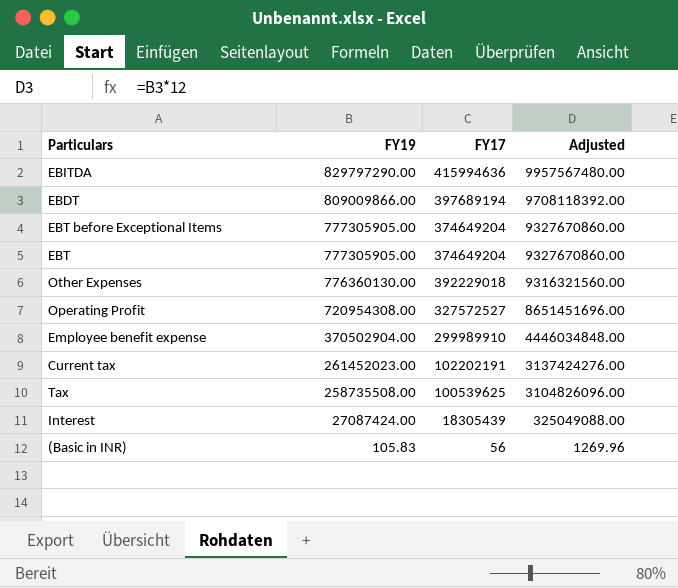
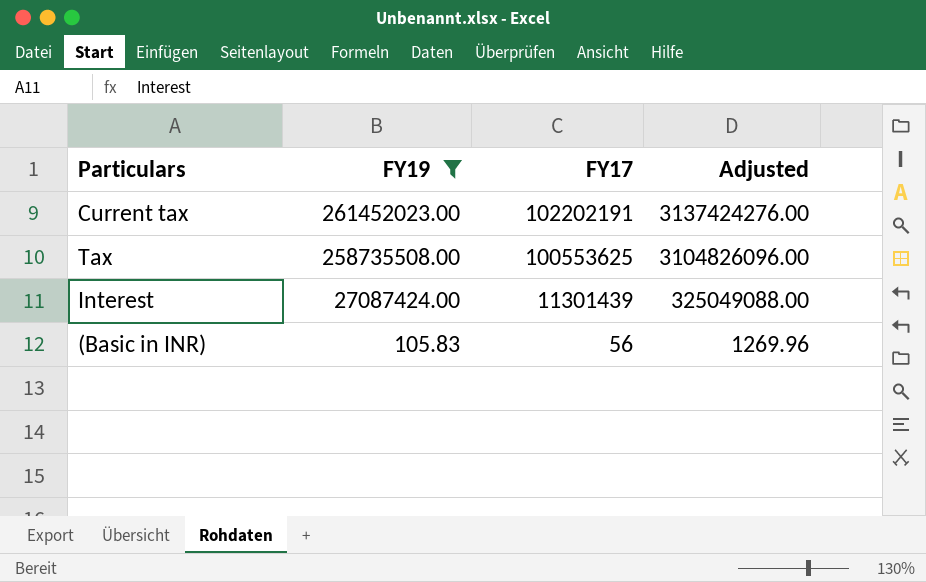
filter: none -> FY19 <= 261452023.00
Tax | FY17: 100539625 -> 100553625
Interest | FY17: 18305439 -> 11301439

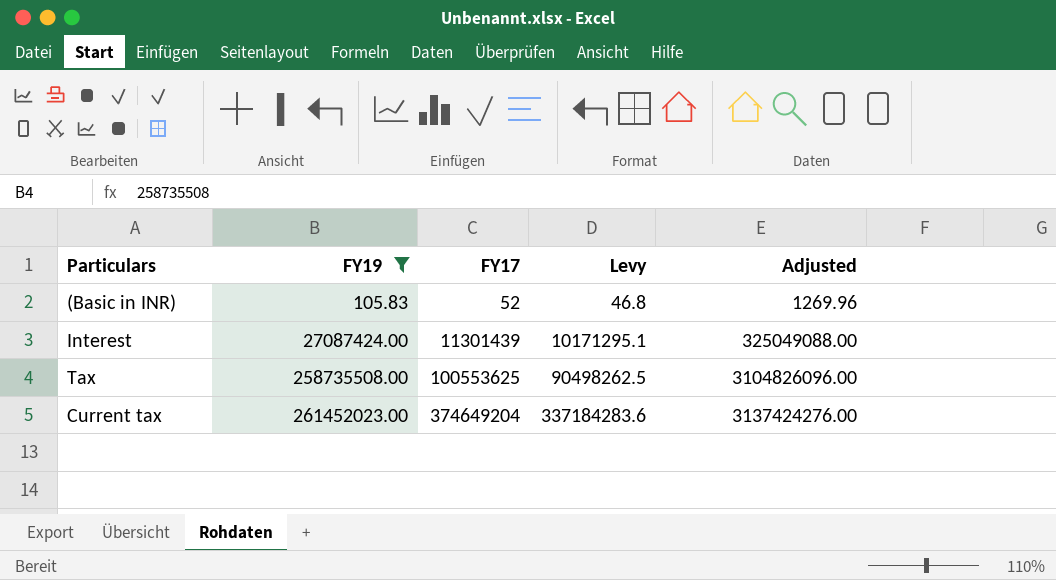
row order: FY19 descending -> FY19 ascending
column Levy | formula: none -> [FY17] * 0.9
(Basic in INR) | FY17: 56 -> 52
Current tax | FY17: 102202191 -> 374649204

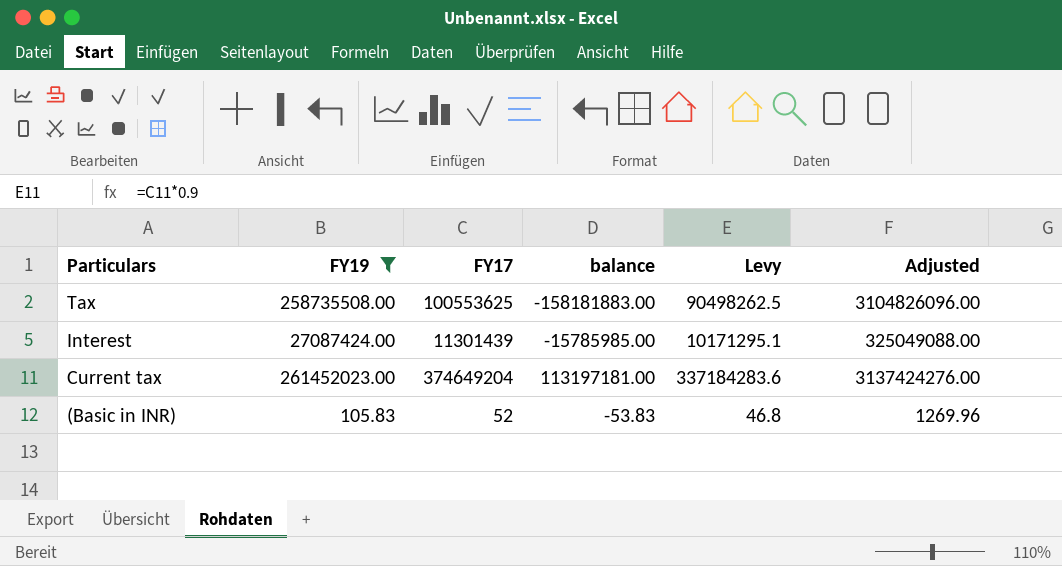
row order: FY19 ascending -> Particulars descending
column balance | formula: none -> [FY17] - [FY19]

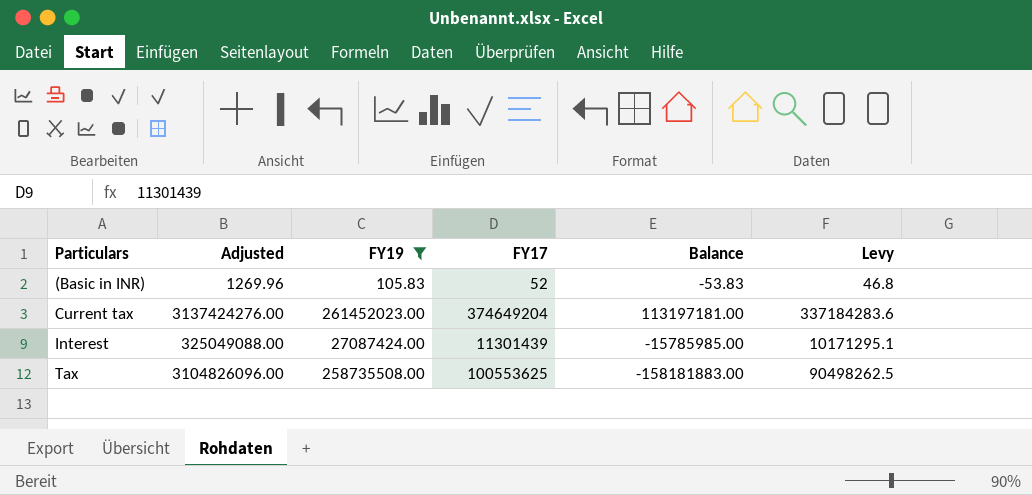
row order: Particulars descending -> Particulars ascending
column Adjusted | position: 6 -> 2
column name: balance -> Balance

